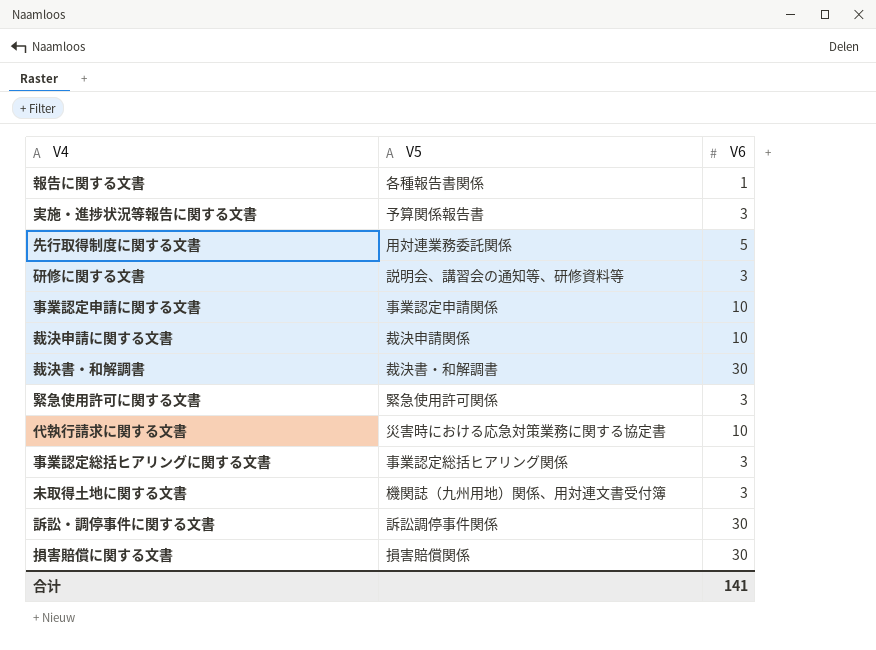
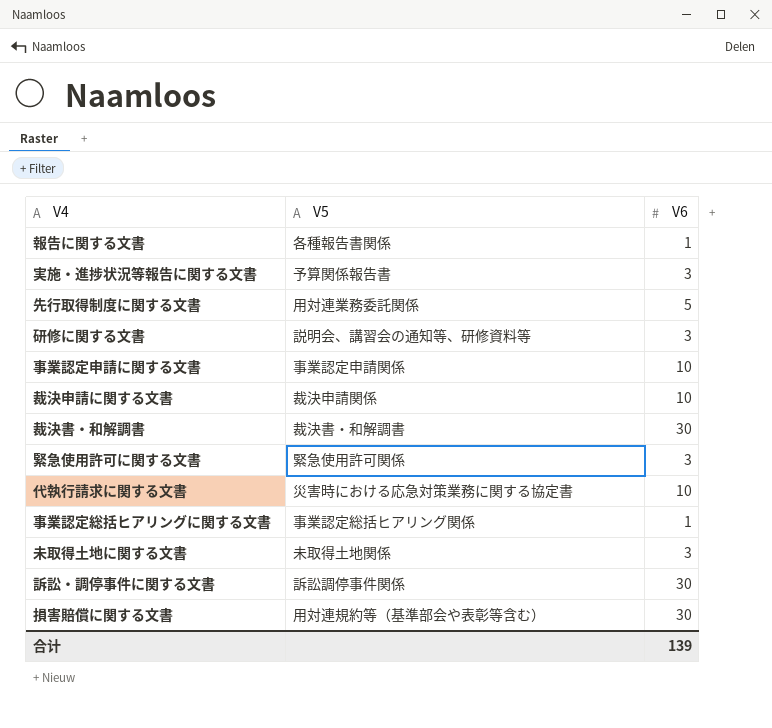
事業認定総括ヒアリングに関する文書 | V6: 3 -> 1
未取得土地に関する文書 | V5: 機関誌（九州用地）関係、用対連文書受付簿 -> 未取得土地関係
損害賠償に関する文書 | V5: 損害賠償関係 -> 用対連規約等（基準部会や表彰等含む）
合计 | V6: 141 -> 139

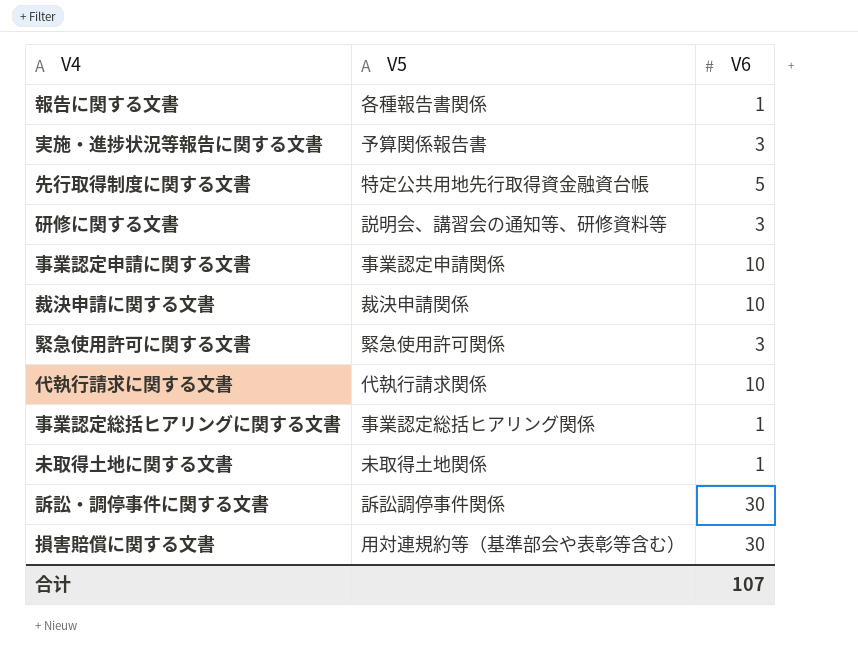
row 裁決書・和解調書: 裁決書・和解調書 | 30 -> none
先行取得制度に関する文書 | V5: 用対連業務委託関係 -> 特定公共用地先行取得資金融資台帳
代執行請求に関する文書 | V5: 災害時における応急対策業務に関する協定書 -> 代執行請求関係
未取得土地に関する文書 | V6: 3 -> 1
合计 | V6: 139 -> 107

